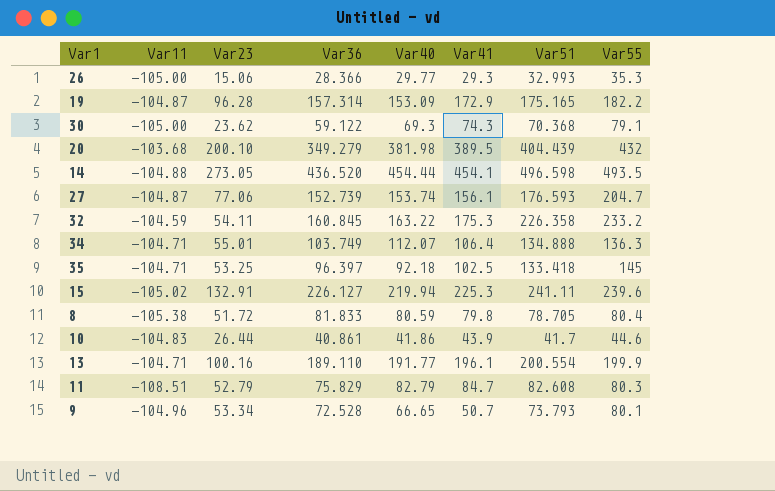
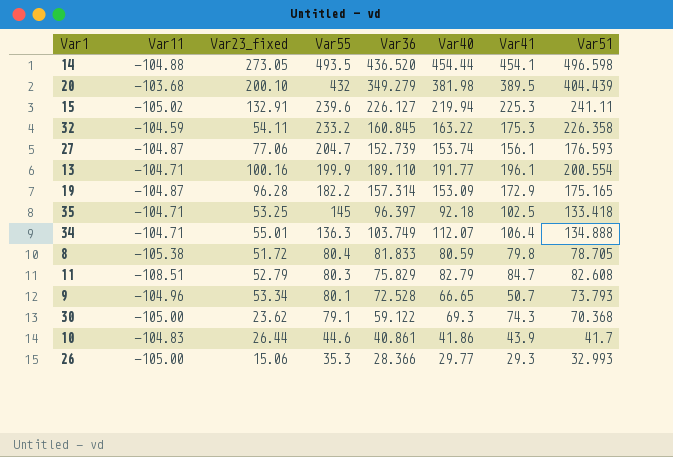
row order: none -> Var55 descending
column name: Var23 -> Var23_fixed
column Var55 | position: 8 -> 4

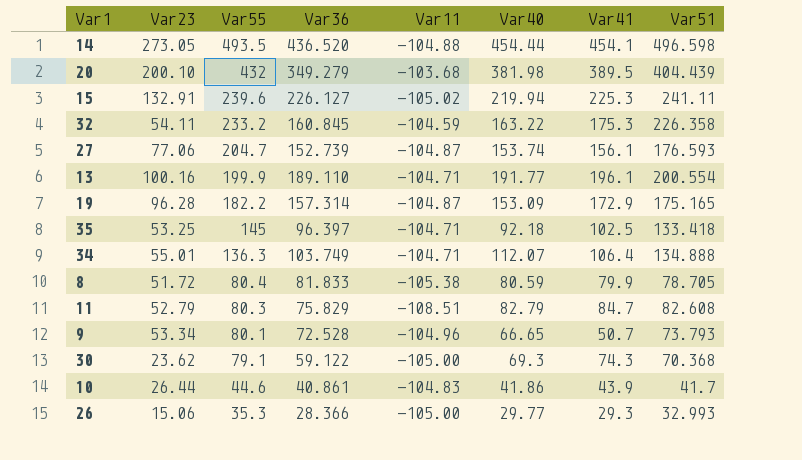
column name: Var23_fixed -> Var23
column Var11 | position: 2 -> 5
8 | Var41: 79.8 -> 79.9

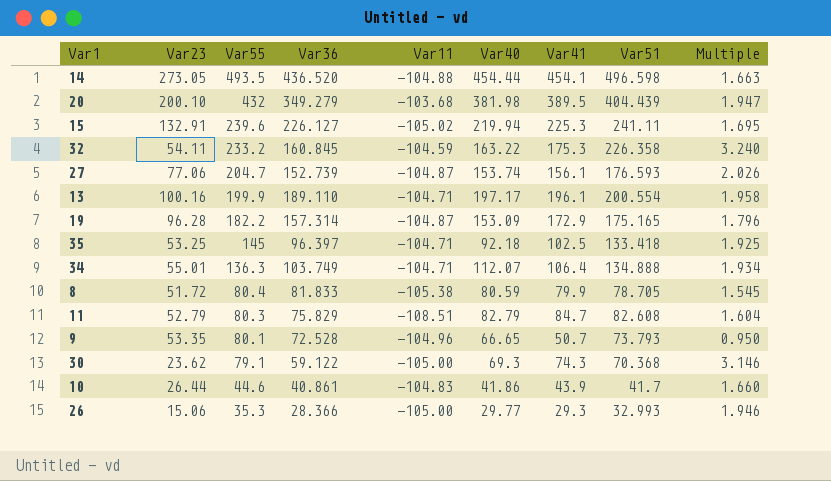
column Multiple | formula: none -> [Var41] / [Var23]
13 | Var40: 191.77 -> 197.17
9 | Var23: 53.34 -> 53.35

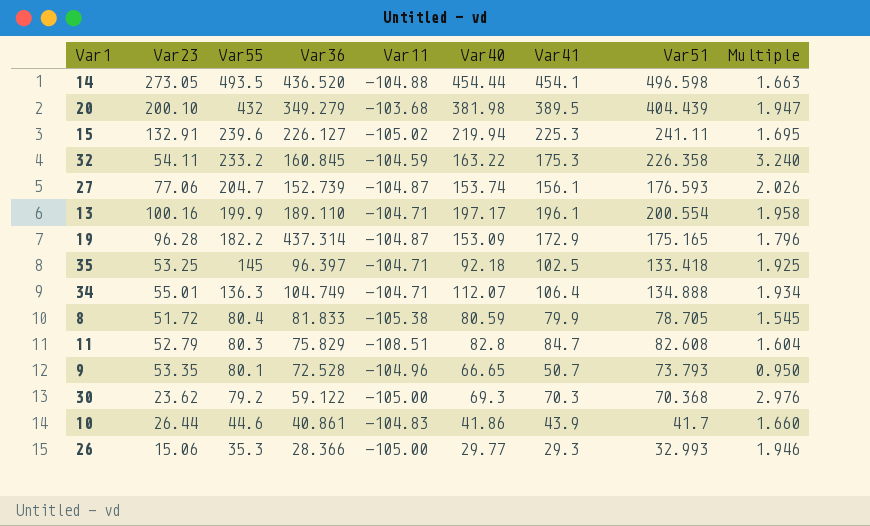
19 | Var36: 157.314 -> 437.314
34 | Var36: 103.749 -> 104.749
11 | Var40: 82.79 -> 82.8
30 | Var55: 79.1 -> 79.2
30 | Var41: 74.3 -> 70.3
30 | Multiple: 3.146 -> 2.976

